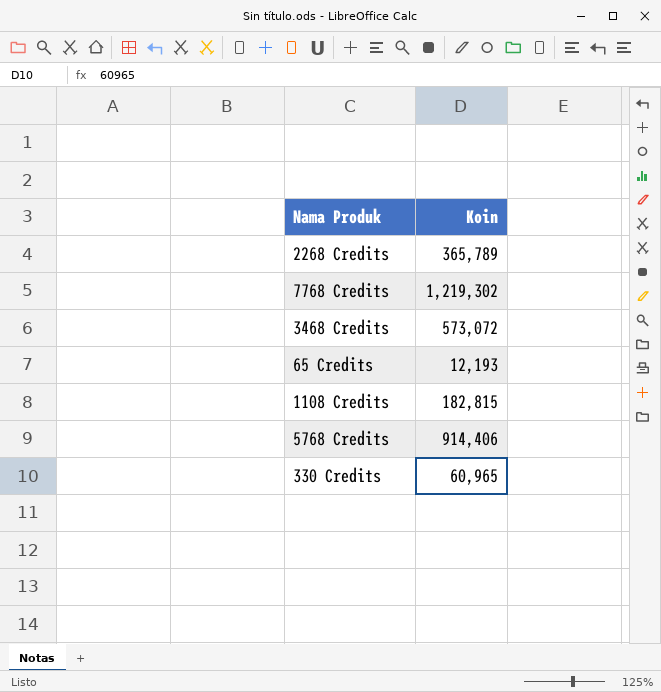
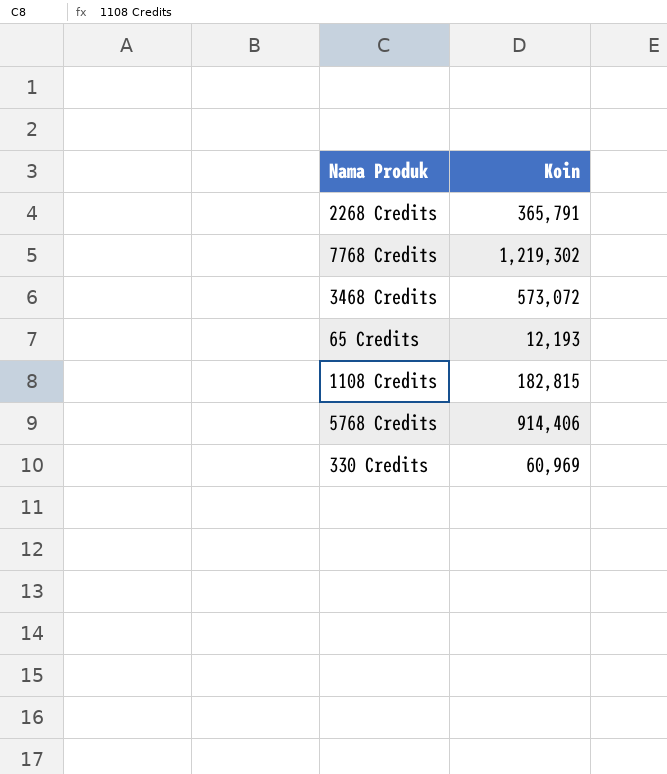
2268 Credits | Koin: 365,789 -> 365,791
330 Credits | Koin: 60,965 -> 60,969

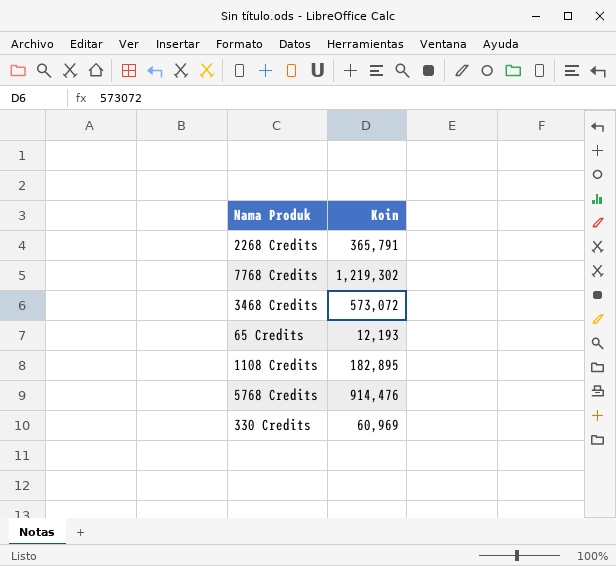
1108 Credits | Koin: 182,815 -> 182,895
5768 Credits | Koin: 914,406 -> 914,476

